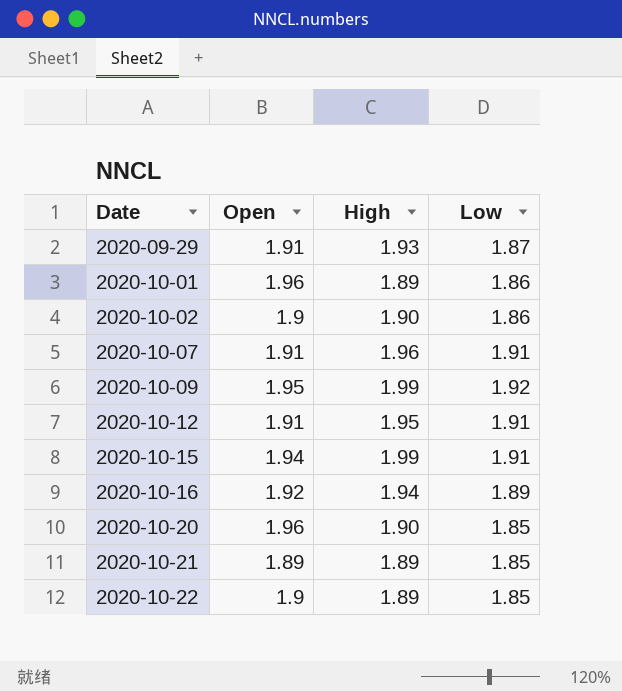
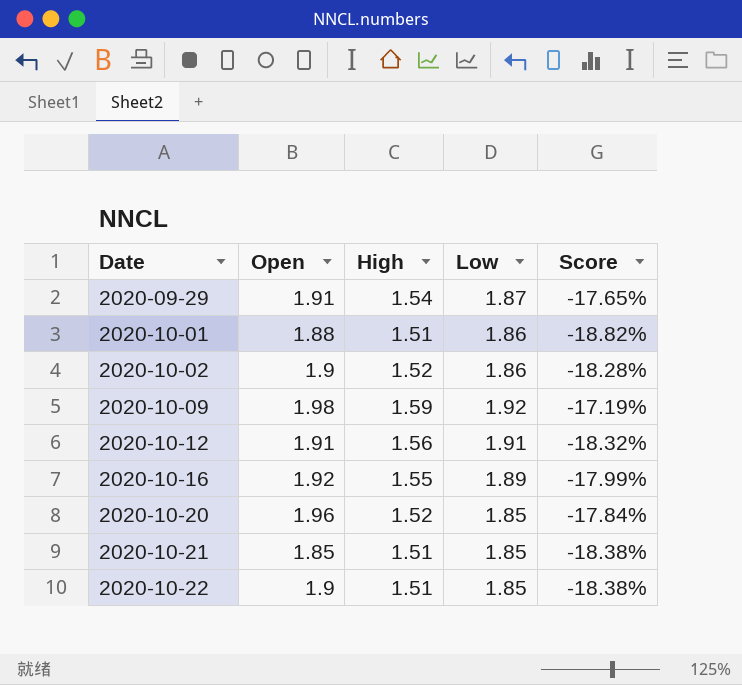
column Score | formula: none -> ([High] - [Low]) / [Low]
row 2020-10-07: 1.91 | 1.96 | 1.91 -> none
row 2020-10-15: 1.94 | 1.99 | 1.91 -> none
2020-09-29 | High: 1.93 -> 1.54
2020-10-01 | Open: 1.96 -> 1.88
2020-10-01 | High: 1.89 -> 1.51
2020-10-02 | High: 1.90 -> 1.52
2020-10-09 | Open: 1.95 -> 1.98
2020-10-09 | High: 1.99 -> 1.59
2020-10-12 | High: 1.95 -> 1.56
2020-10-16 | High: 1.94 -> 1.55
2020-10-20 | High: 1.90 -> 1.52
2020-10-21 | Open: 1.89 -> 1.85
2020-10-21 | High: 1.89 -> 1.51
2020-10-22 | High: 1.89 -> 1.51

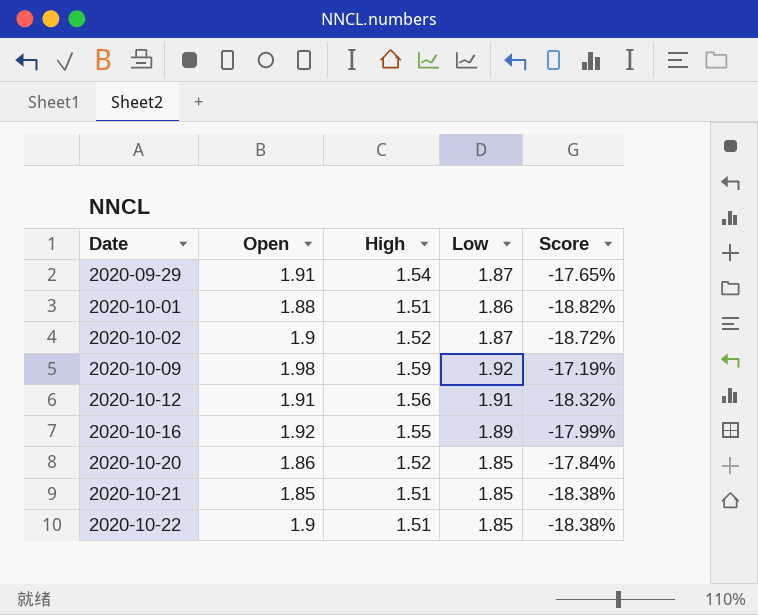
2020-10-02 | Low: 1.86 -> 1.87
2020-10-02 | Score: -18.28% -> -18.72%
2020-10-20 | Open: 1.96 -> 1.86

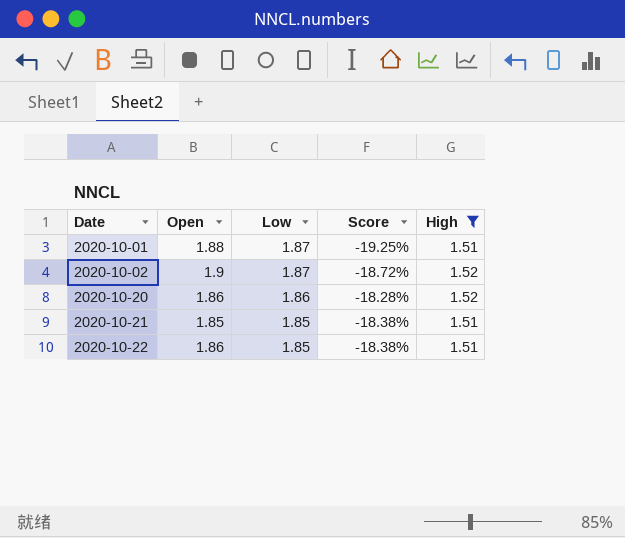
filter: none -> High <= 1.52
column High | position: 3 -> 5
2020-10-01 | Low: 1.86 -> 1.87
2020-10-01 | Score: -18.82% -> -19.25%
2020-10-20 | Low: 1.85 -> 1.86
2020-10-20 | Score: -17.84% -> -18.28%
2020-10-22 | Open: 1.9 -> 1.86

